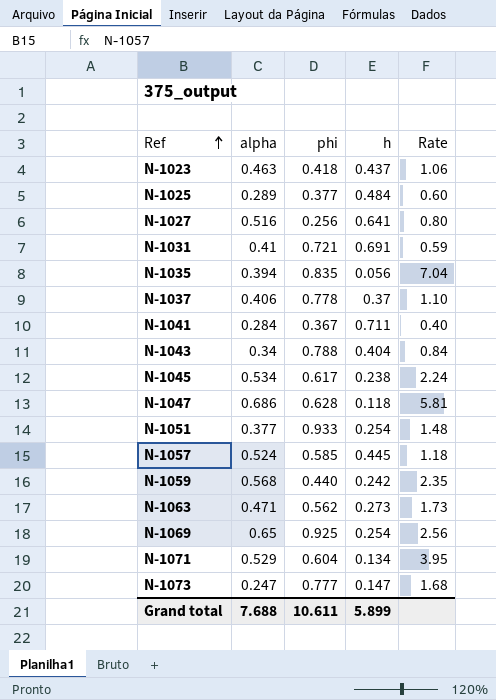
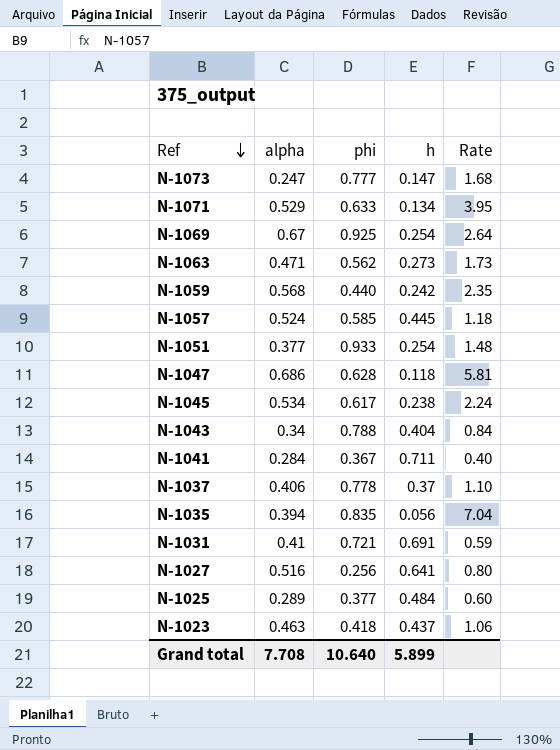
row order: Ref ascending -> Ref descending
N-1071 | phi: 0.604 -> 0.633
N-1069 | alpha: 0.65 -> 0.67
N-1069 | Rate: 2.56 -> 2.64
Grand total | alpha: 7.688 -> 7.708
Grand total | phi: 10.611 -> 10.640

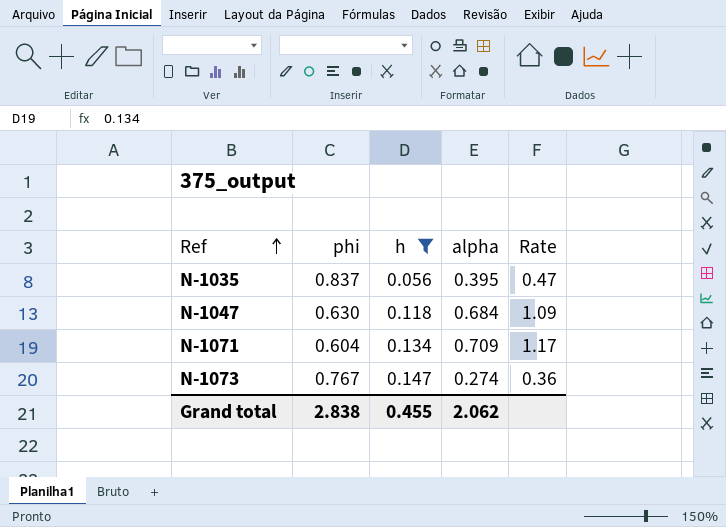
filter: none -> h <= 0.147
row order: Ref descending -> Ref ascending
column alpha | position: 2 -> 4
column Rate | formula: [alpha] / [h] -> [alpha] / [phi]
N-1035 | phi: 0.835 -> 0.837
N-1035 | alpha: 0.394 -> 0.395
N-1047 | phi: 0.628 -> 0.630
N-1047 | alpha: 0.686 -> 0.684
N-1071 | phi: 0.633 -> 0.604
N-1071 | alpha: 0.529 -> 0.709
N-1073 | phi: 0.777 -> 0.767
N-1073 | alpha: 0.247 -> 0.274
Grand total | phi: 10.640 -> 2.838
Grand total | h: 5.899 -> 0.455
Grand total | alpha: 7.708 -> 2.062

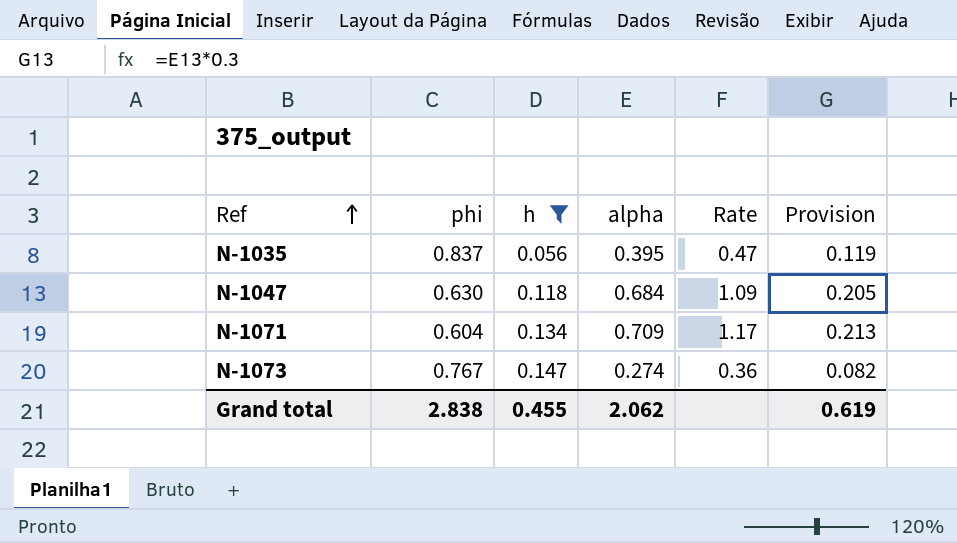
column Provision | formula: none -> [alpha] * 0.3

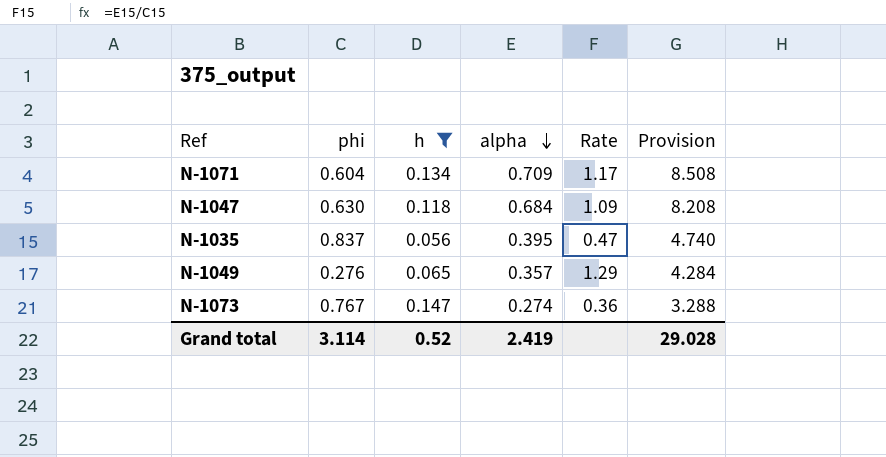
row order: Ref ascending -> alpha descending
column Provision | formula: [alpha] * 0.3 -> [alpha] * 12
row N-1049: none -> 0.276 | 0.065 | 0.357 | 1.29 | 4.284
Grand total | phi: 2.838 -> 3.114
Grand total | h: 0.455 -> 0.52
Grand total | alpha: 2.062 -> 2.419
Grand total | Provision: 0.619 -> 29.028

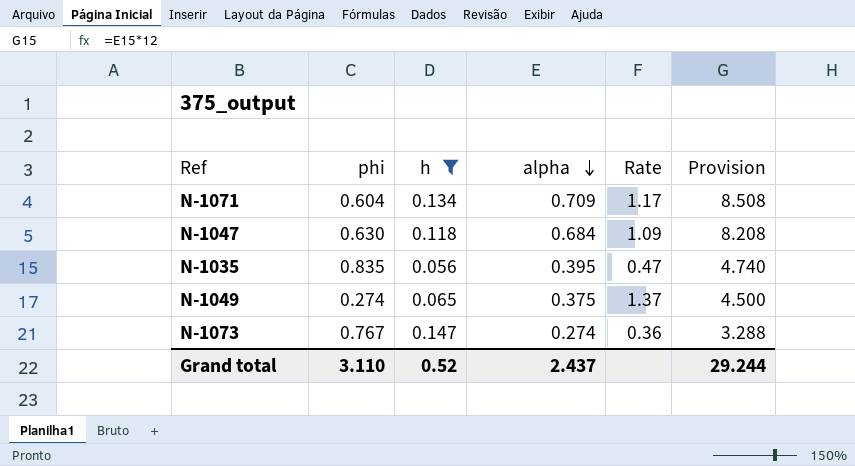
N-1035 | phi: 0.837 -> 0.835
N-1049 | phi: 0.276 -> 0.274
N-1049 | alpha: 0.357 -> 0.375
N-1049 | Rate: 1.29 -> 1.37
N-1049 | Provision: 4.284 -> 4.500
Grand total | phi: 3.114 -> 3.110
Grand total | alpha: 2.419 -> 2.437
Grand total | Provision: 29.028 -> 29.244

